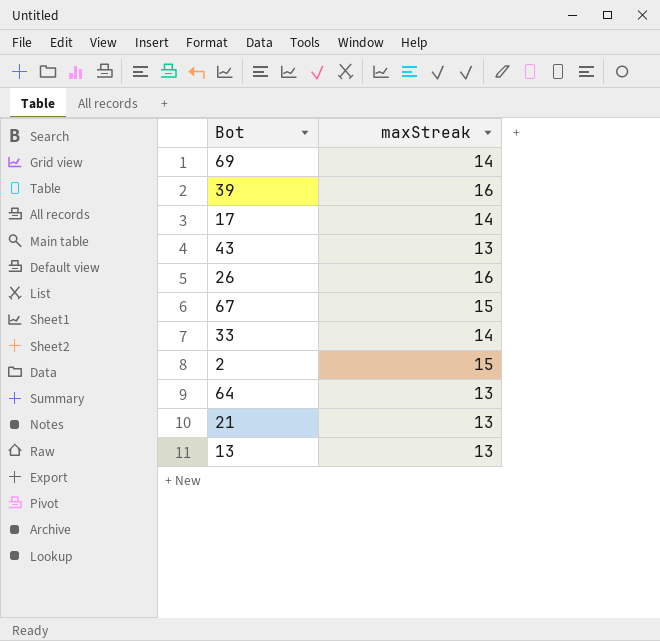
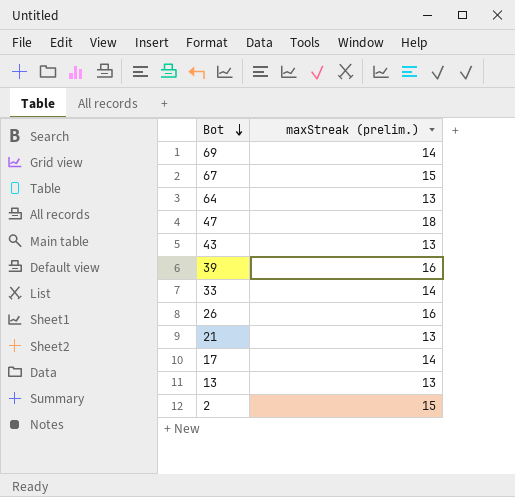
row order: none -> Bot descending
column name: maxStreak -> maxStreak (prelim.)
row 47: none -> 18

